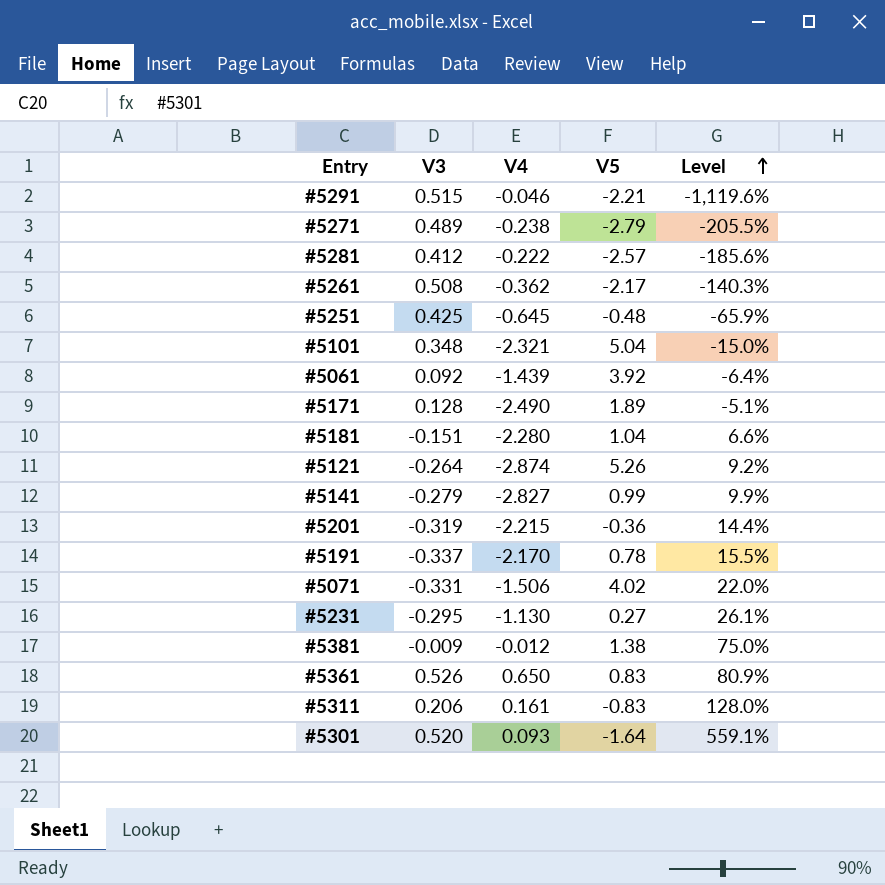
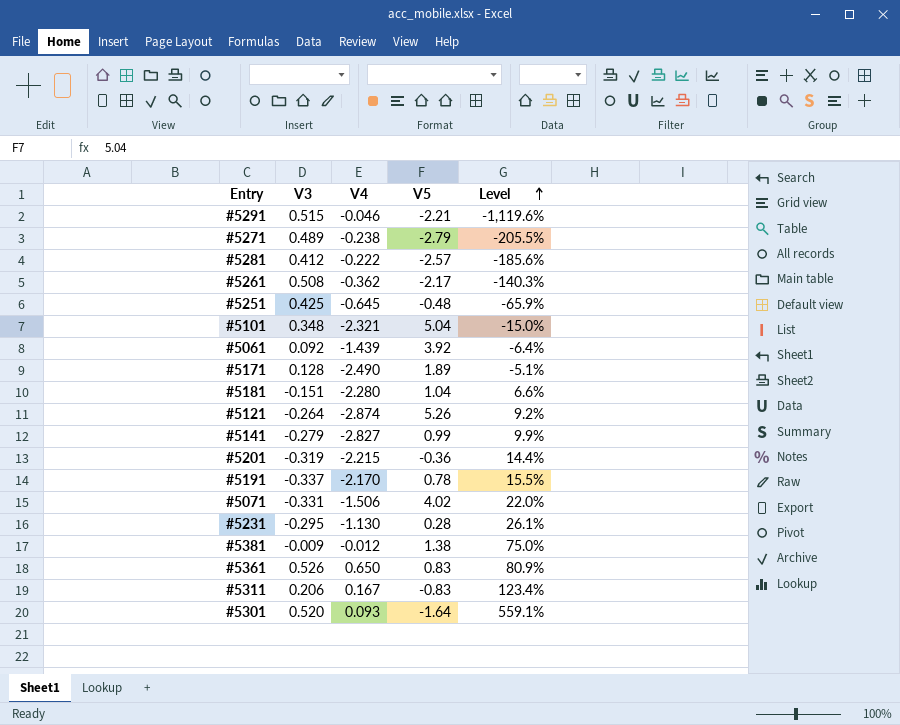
#5231 | V5: 0.27 -> 0.28
#5311 | V4: 0.161 -> 0.167
#5311 | Level: 128.0% -> 123.4%

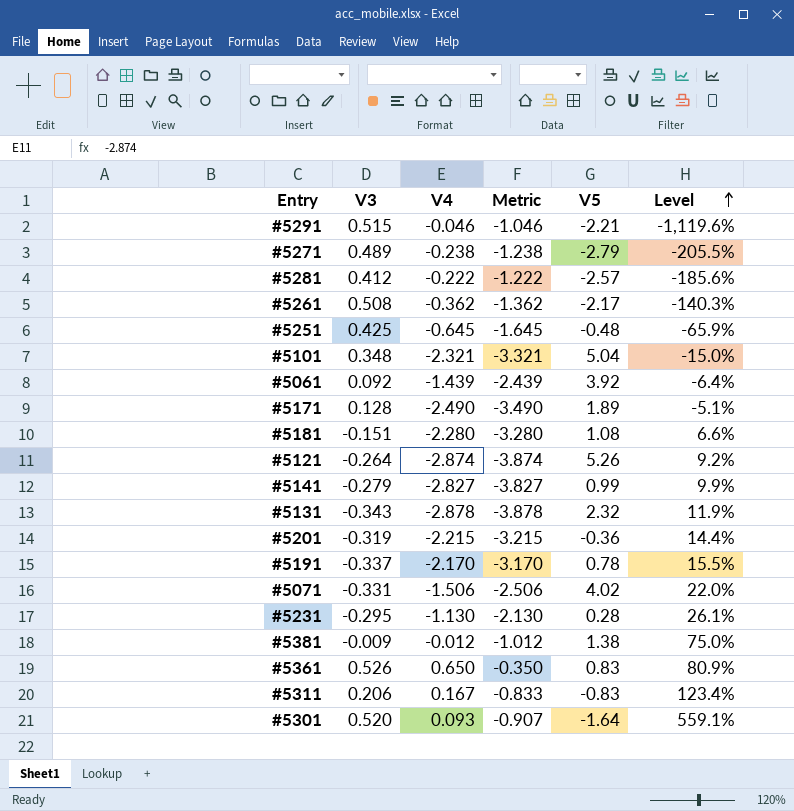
column Metric | formula: none -> [V4] - 1
#5181 | V5: 1.04 -> 1.08
row #5131: none -> -0.343 | -2.878 | -3.878 | 2.32 | 11.9%

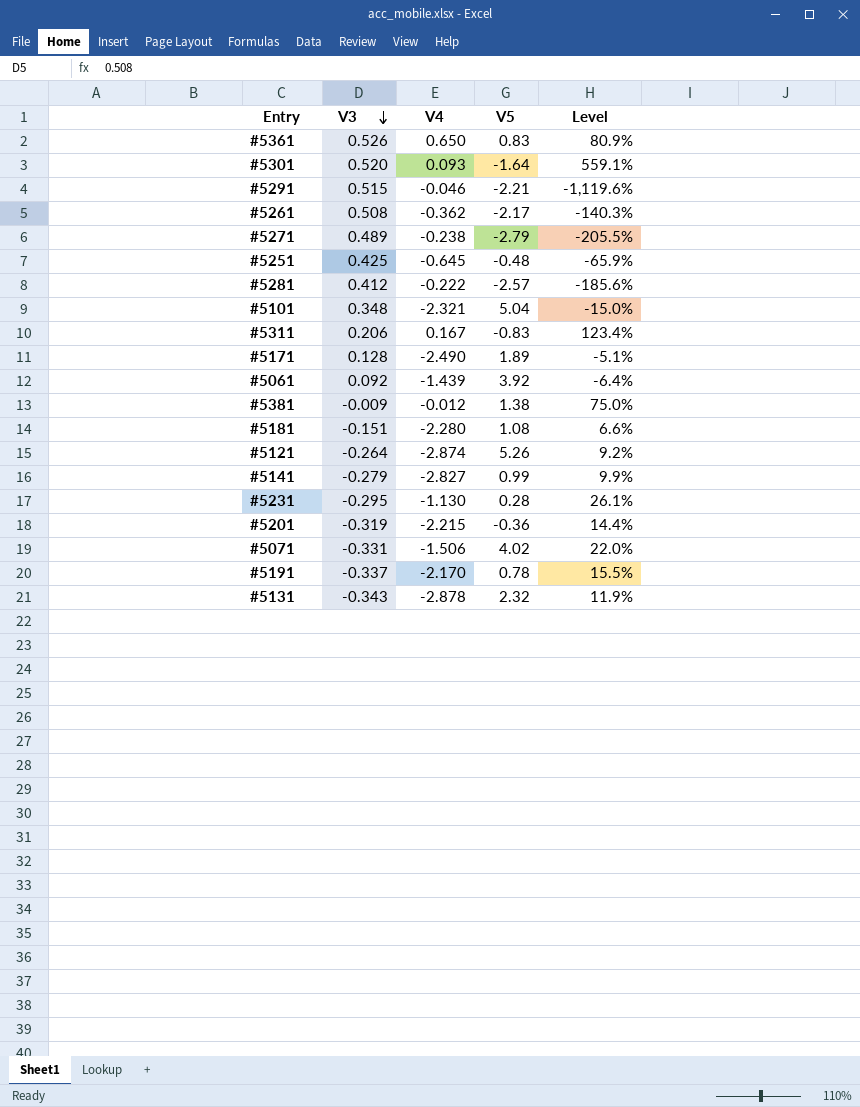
row order: Level ascending -> V3 descending
column Metric | formula: [V4] - 1 -> none

